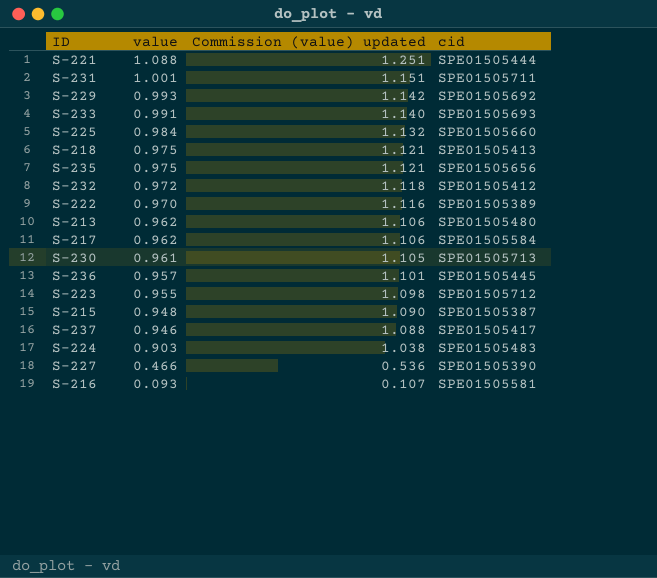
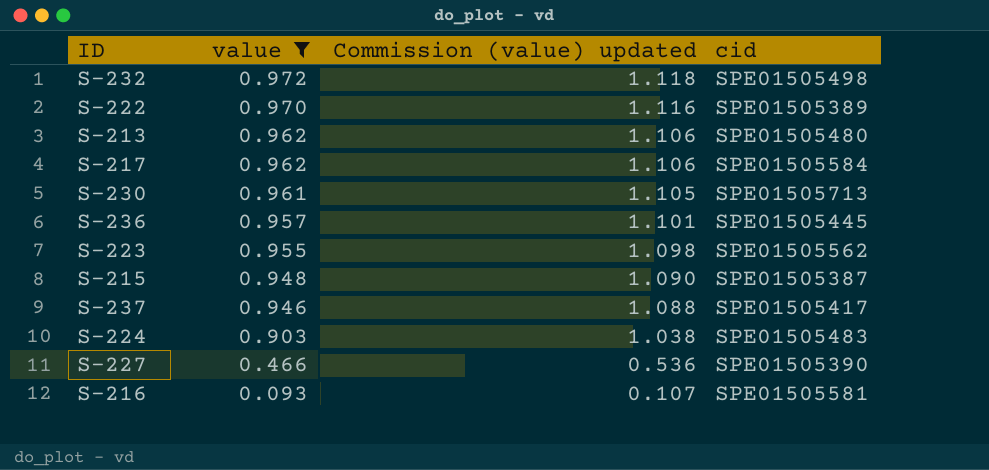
filter: none -> value <= 0.972
S-232 | cid: SPE01505412 -> SPE01505498
S-223 | cid: SPE01505712 -> SPE01505562

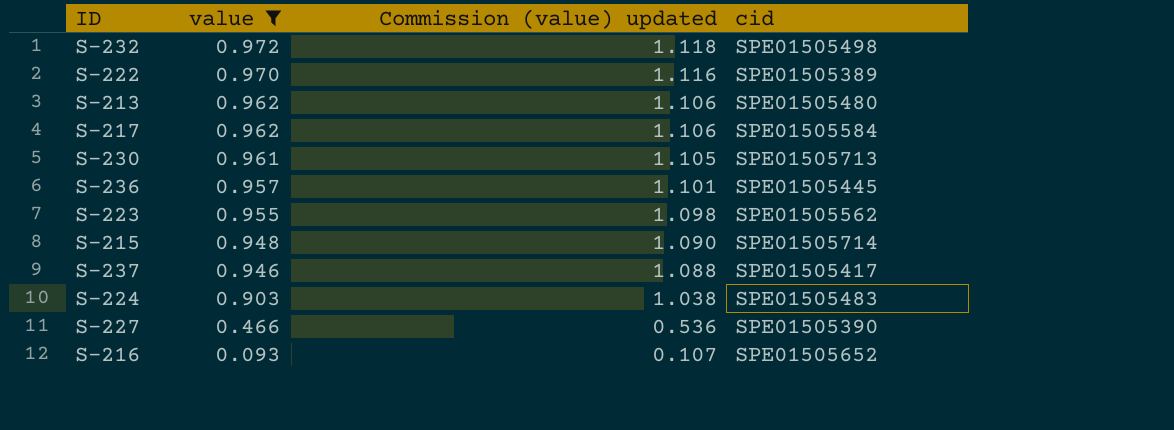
S-215 | cid: SPE01505387 -> SPE01505714
S-216 | cid: SPE01505581 -> SPE01505652

